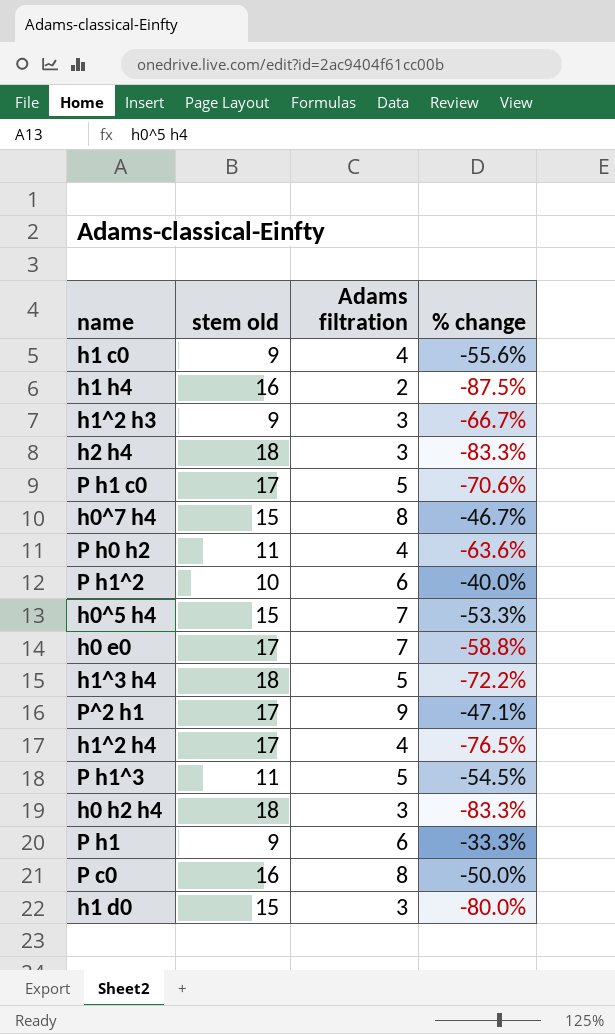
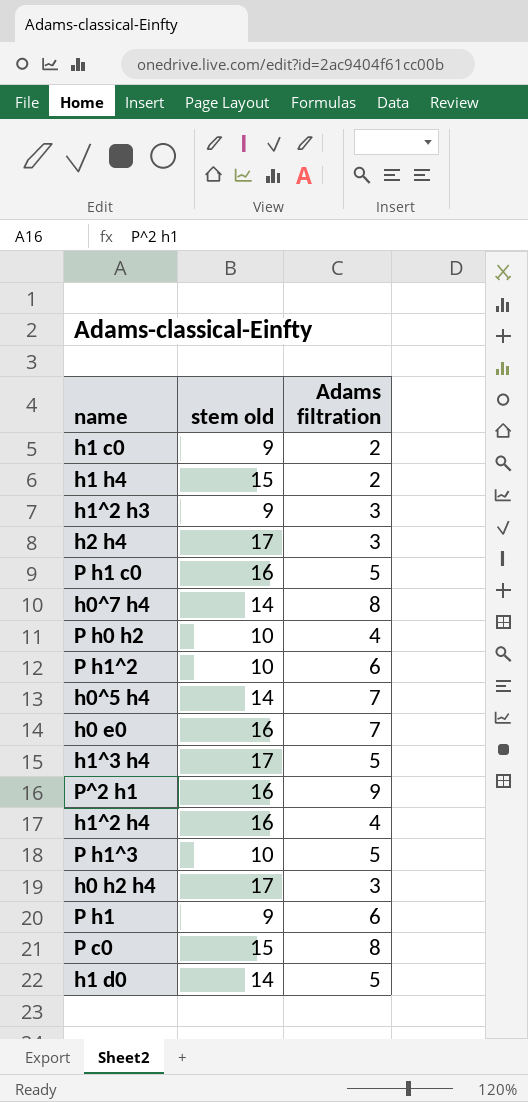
column % change | formula: ([Adams filtration] - [stem old]) / [stem old] -> none
h1 c0 | Adams filtration: 4 -> 2
h1 h4 | stem old: 16 -> 15
h2 h4 | stem old: 18 -> 17
P h1 c0 | stem old: 17 -> 16
h0^7 h4 | stem old: 15 -> 14
P h0 h2 | stem old: 11 -> 10
h0^5 h4 | stem old: 15 -> 14
h0 e0 | stem old: 17 -> 16
h1^3 h4 | stem old: 18 -> 17
P^2 h1 | stem old: 17 -> 16
h1^2 h4 | stem old: 17 -> 16
P h1^3 | stem old: 11 -> 10
h0 h2 h4 | stem old: 18 -> 17
P c0 | stem old: 16 -> 15
h1 d0 | stem old: 15 -> 14
h1 d0 | Adams filtration: 3 -> 5

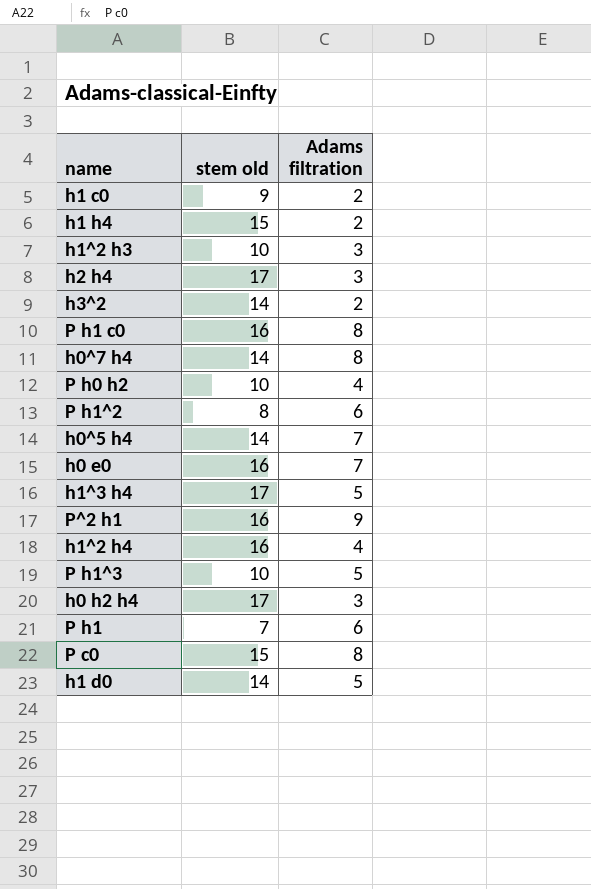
h1^2 h3 | stem old: 9 -> 10
row h3^2: none -> 14 | 2
P h1 c0 | Adams filtration: 5 -> 8
P h1^2 | stem old: 10 -> 8
P h1 | stem old: 9 -> 7

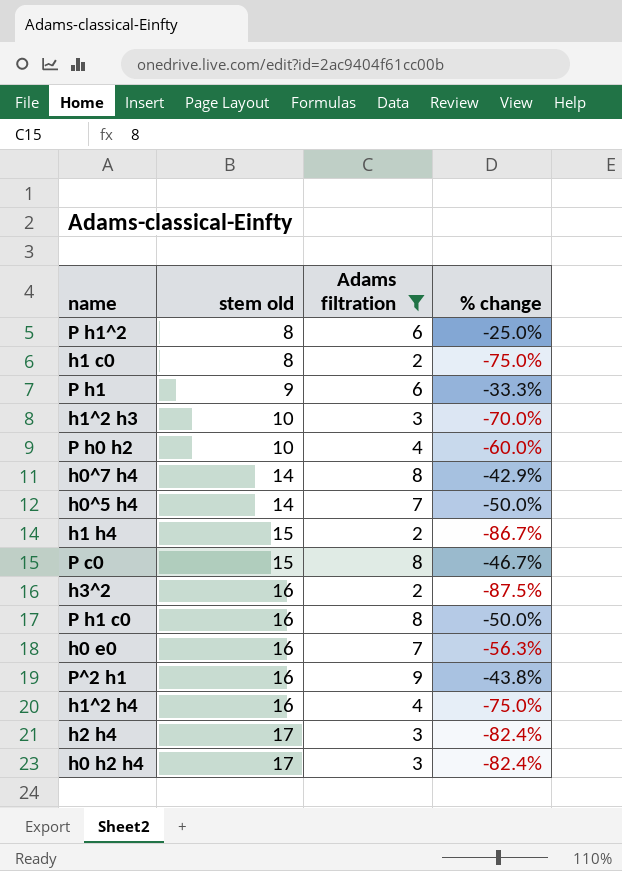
filter: none -> Adams filtration != 5
row order: none -> stem old ascending
column % change | formula: none -> ([Adams filtration] - [stem old]) / [stem old]
h1 c0 | stem old: 9 -> 8
P h1 | stem old: 7 -> 9
h3^2 | stem old: 14 -> 16

